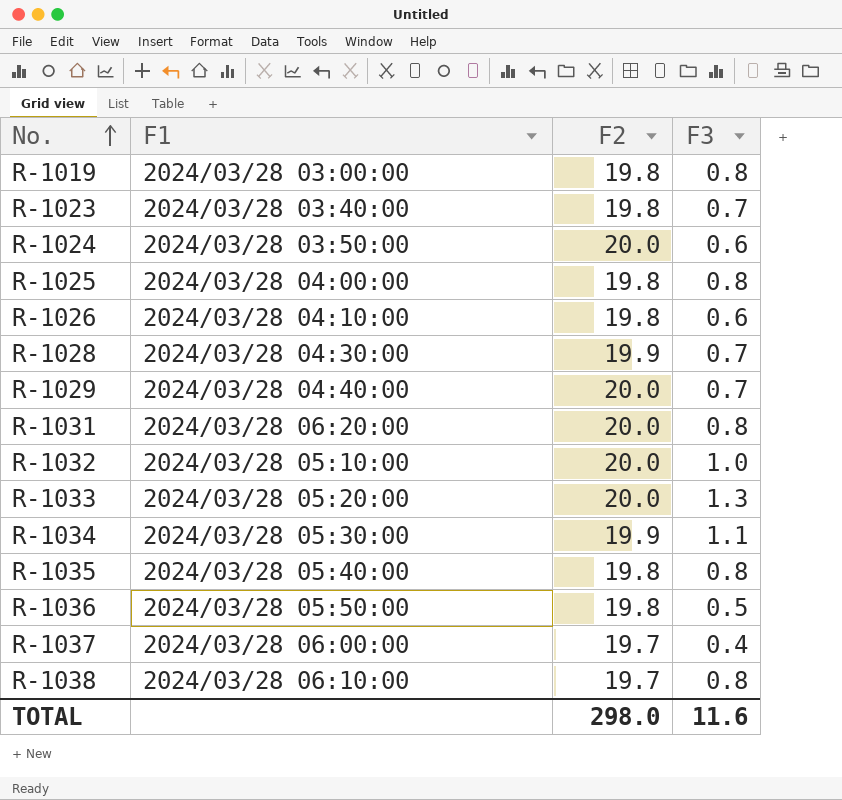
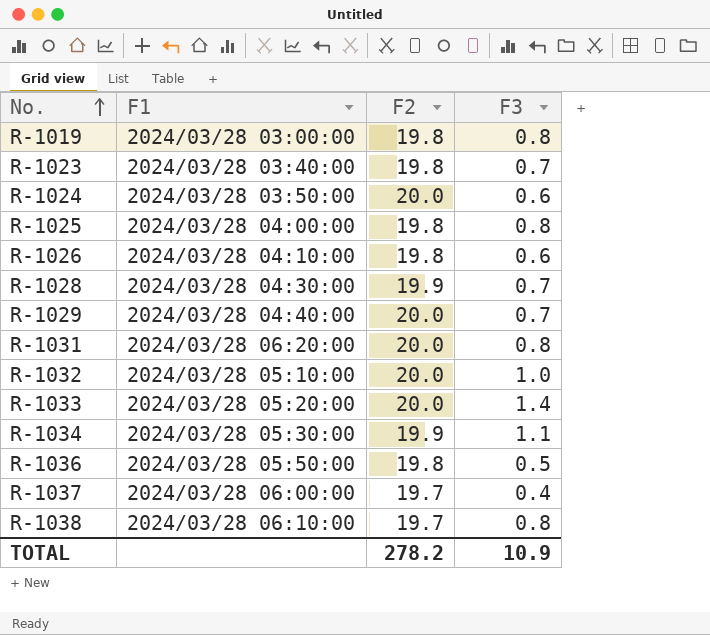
row R-1035: 2024/03/28 05:40:00 | 19.8 | 0.8 -> none
R-1033 | F3: 1.3 -> 1.4
TOTAL | F2: 298.0 -> 278.2
TOTAL | F3: 11.6 -> 10.9

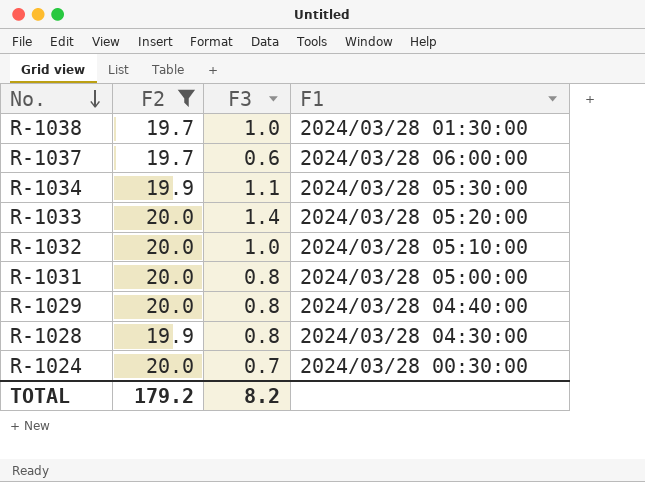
filter: none -> F2 != 19.8
row order: No. ascending -> No. descending
column F1 | position: 2 -> 4
R-1038 | F3: 0.8 -> 1.0
R-1038 | F1: 2024/03/28 06:10:00 -> 2024/03/28 01:30:00
R-1037 | F3: 0.4 -> 0.6
R-1031 | F1: 2024/03/28 06:20:00 -> 2024/03/28 05:00:00
R-1029 | F3: 0.7 -> 0.8
R-1028 | F3: 0.7 -> 0.8
R-1024 | F3: 0.6 -> 0.7
R-1024 | F1: 2024/03/28 03:50:00 -> 2024/03/28 00:30:00
TOTAL | F2: 278.2 -> 179.2
TOTAL | F3: 10.9 -> 8.2

